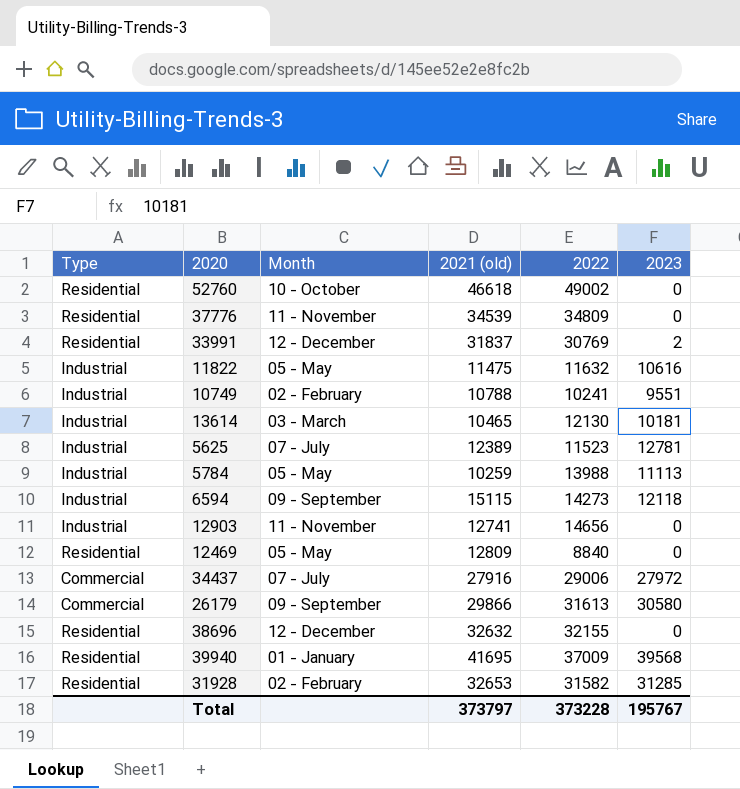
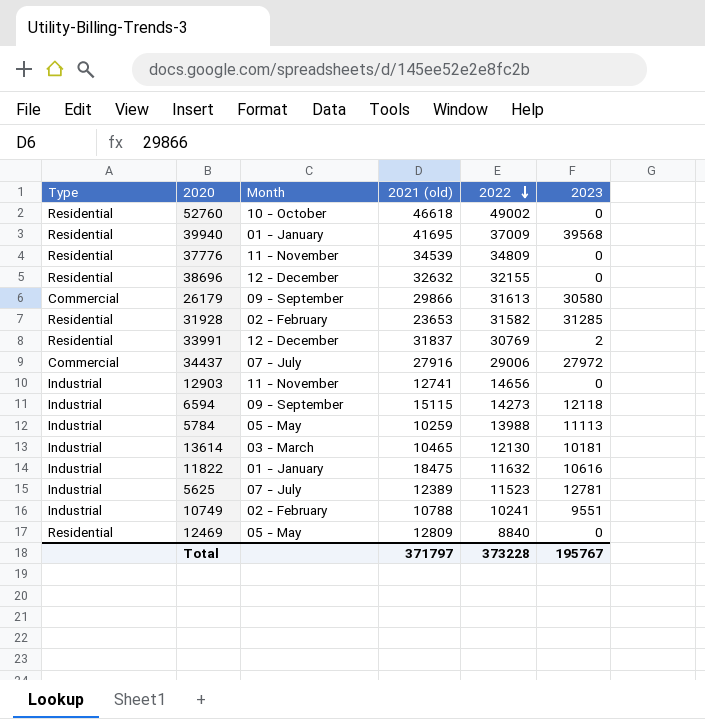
row order: none -> 2022 descending
31928 | 2021 (old): 32653 -> 23653
11822 | Month: 05 - May -> 01 - January
11822 | 2021 (old): 11475 -> 18475
Total | 2021 (old): 373797 -> 371797

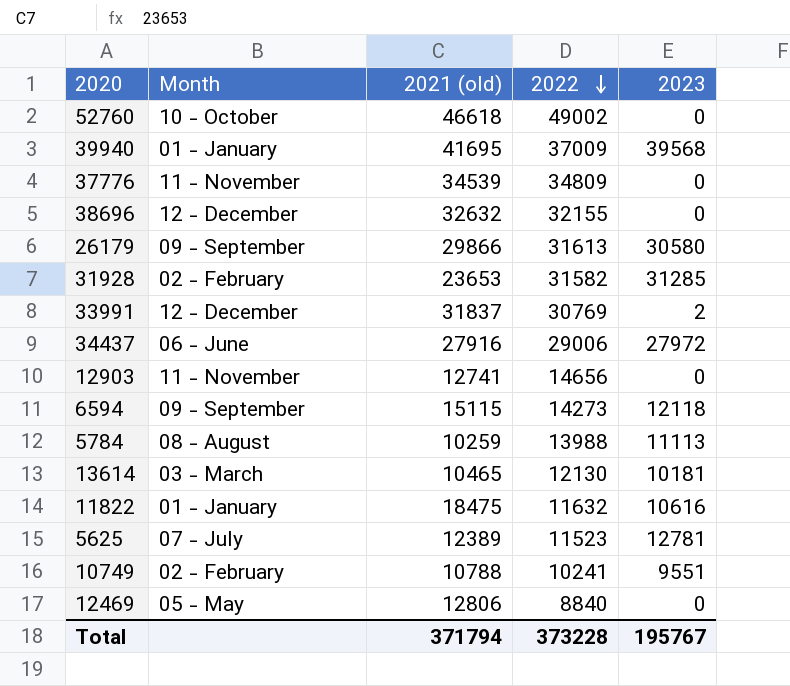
column Type | position: 1 -> none
34437 | Month: 07 - July -> 06 - June
5784 | Month: 05 - May -> 08 - August
12469 | 2021 (old): 12809 -> 12806
Total | 2021 (old): 371797 -> 371794

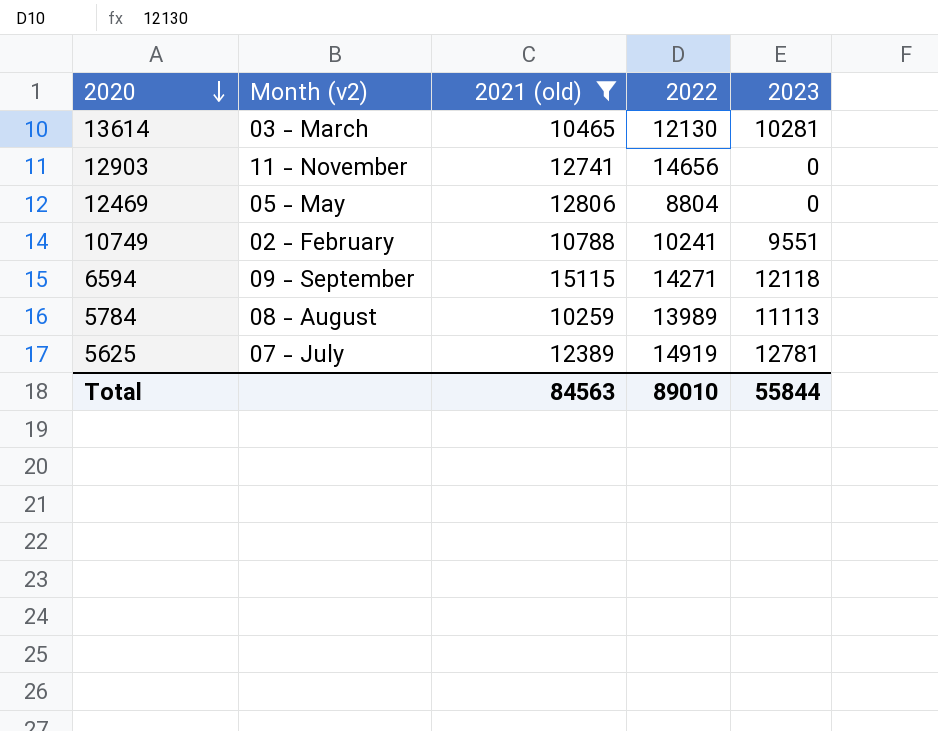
filter: none -> 2021 (old) <= 15115
row order: 2022 descending -> 2020 descending
column name: Month -> Month (v2)
13614 | 2023: 10181 -> 10281
12469 | 2022: 8840 -> 8804
6594 | 2022: 14273 -> 14271
5784 | 2022: 13988 -> 13989
5625 | 2022: 11523 -> 14919
Total | 2021 (old): 371794 -> 84563
Total | 2022: 373228 -> 89010
Total | 2023: 195767 -> 55844

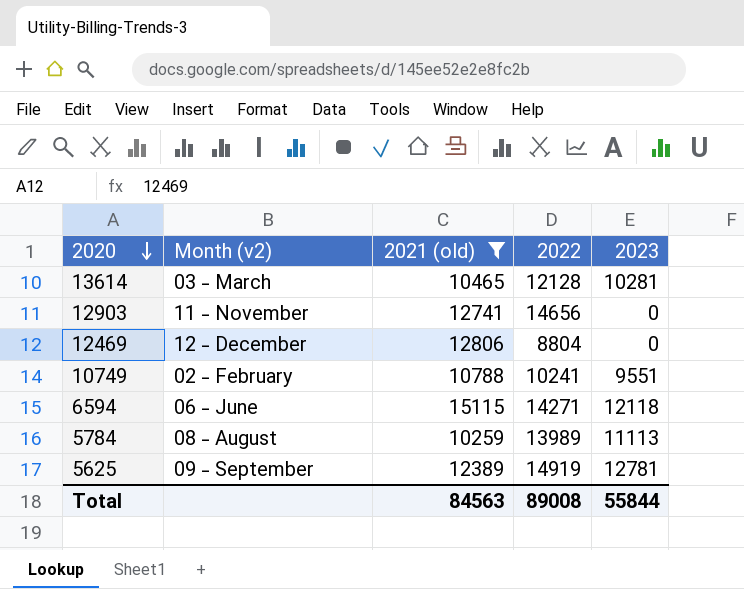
13614 | 2022: 12130 -> 12128
12469 | Month (v2): 05 - May -> 12 - December
6594 | Month (v2): 09 - September -> 06 - June
5625 | Month (v2): 07 - July -> 09 - September
Total | 2022: 89010 -> 89008

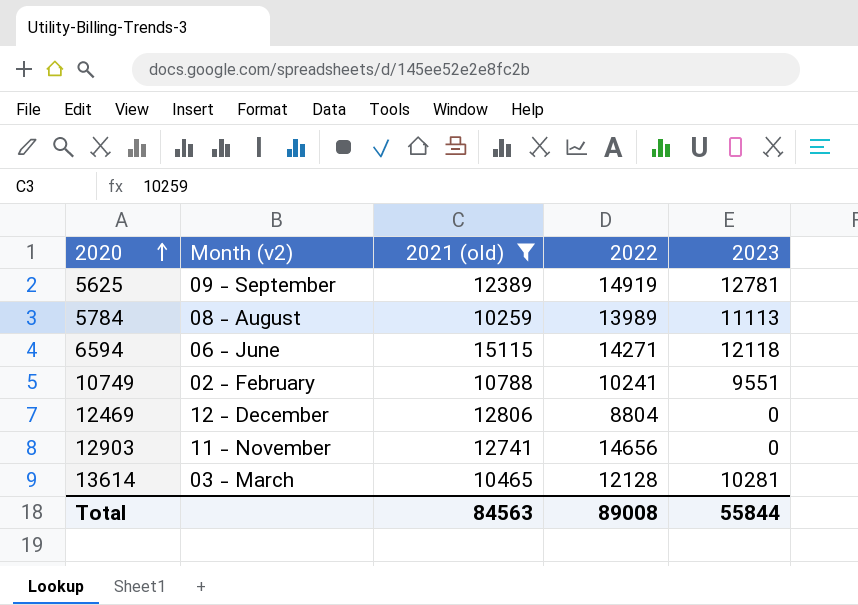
row order: 2020 descending -> 2020 ascending

